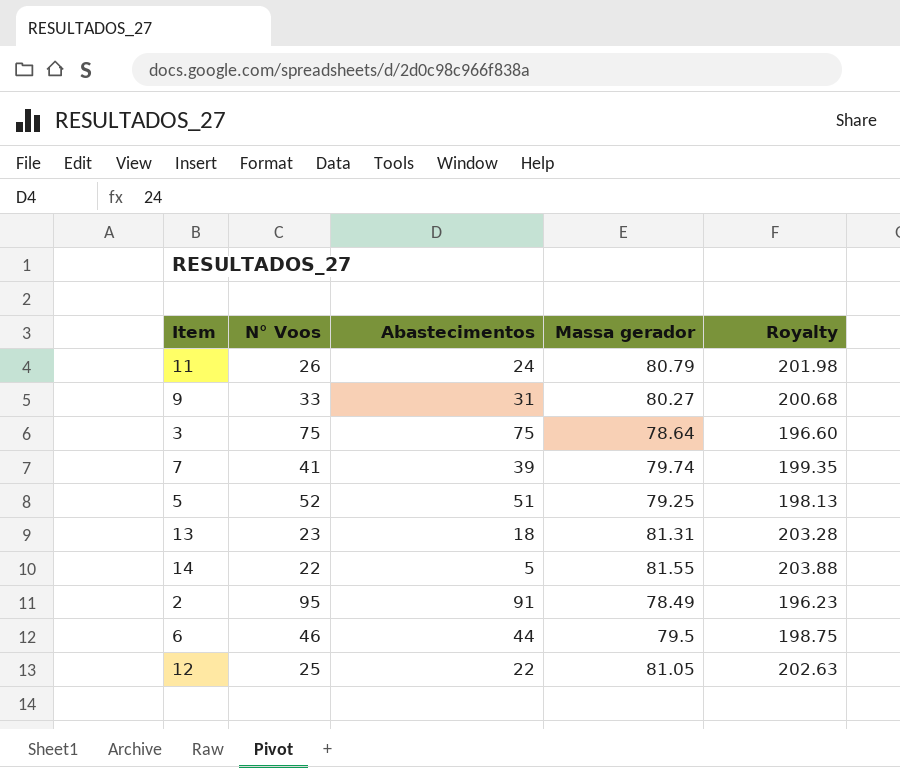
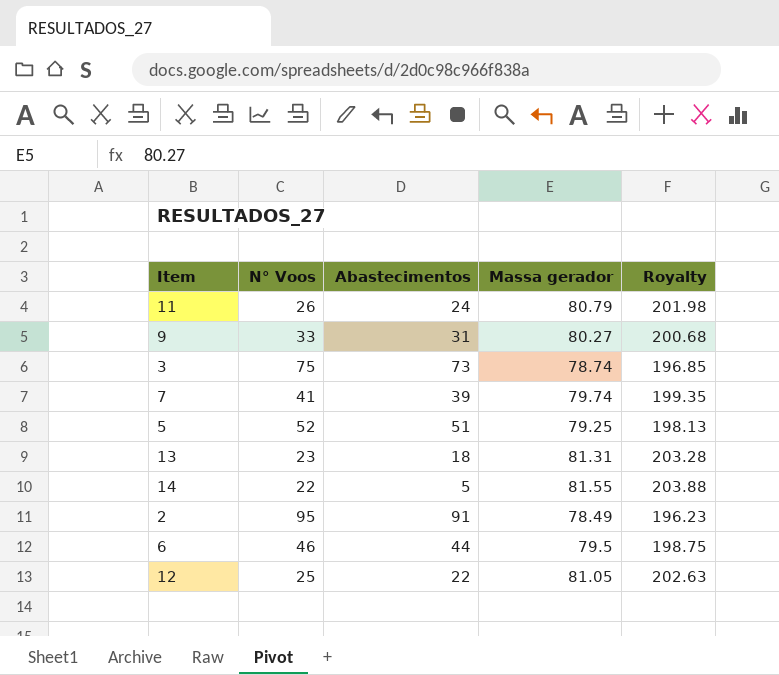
3 | Abastecimentos: 75 -> 73
3 | Massa gerador: 78.64 -> 78.74
3 | Royalty: 196.60 -> 196.85

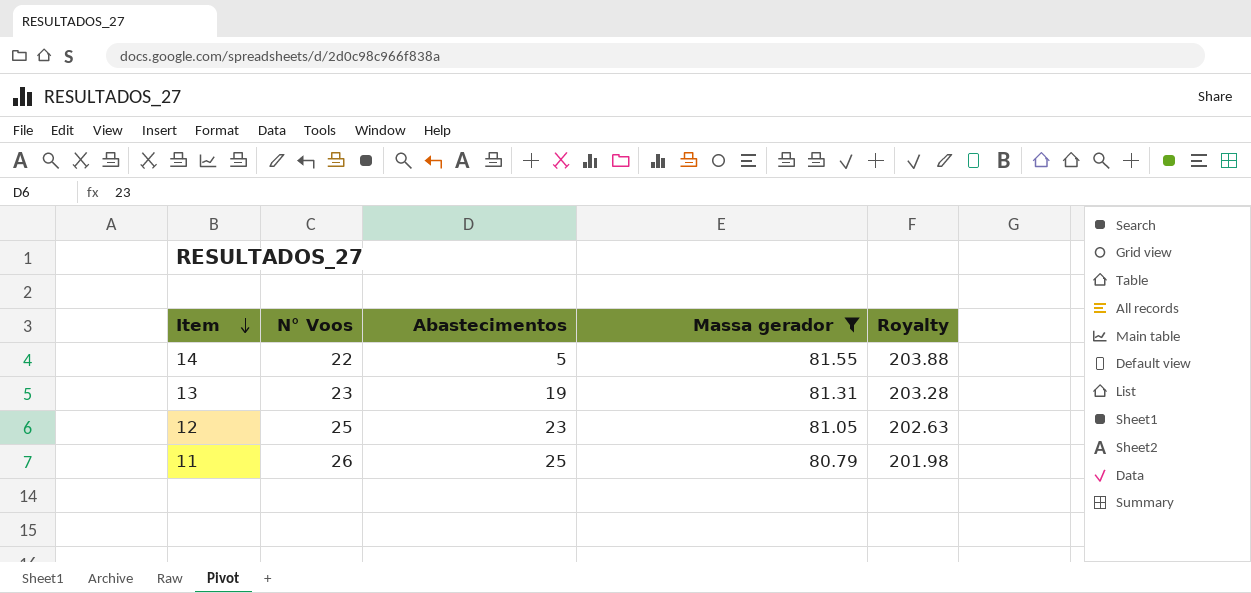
filter: none -> Massa gerador >= 80.79
row order: none -> Item descending
13 | Abastecimentos: 18 -> 19
12 | Abastecimentos: 22 -> 23
11 | Abastecimentos: 24 -> 25

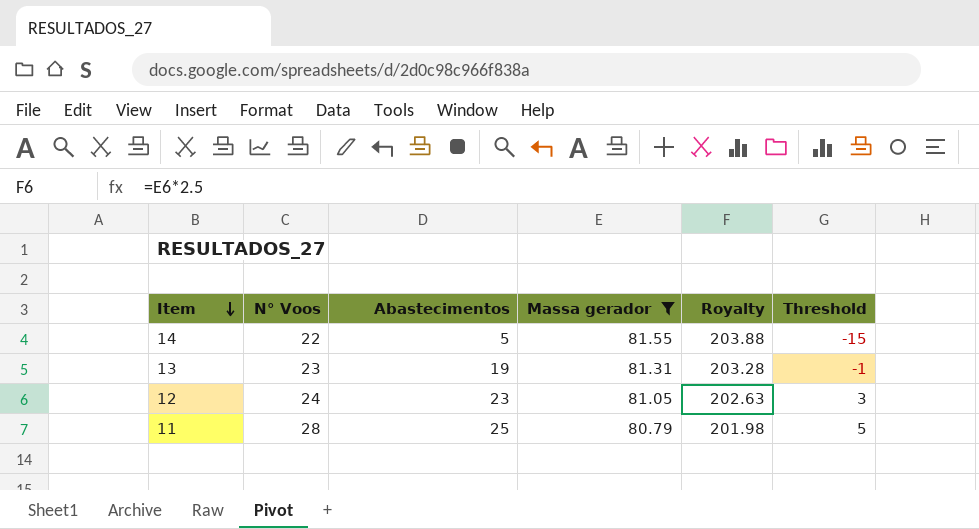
column Threshold | formula: none -> [Abastecimentos] - 20
12 | N° Voos: 25 -> 24
11 | N° Voos: 26 -> 28

